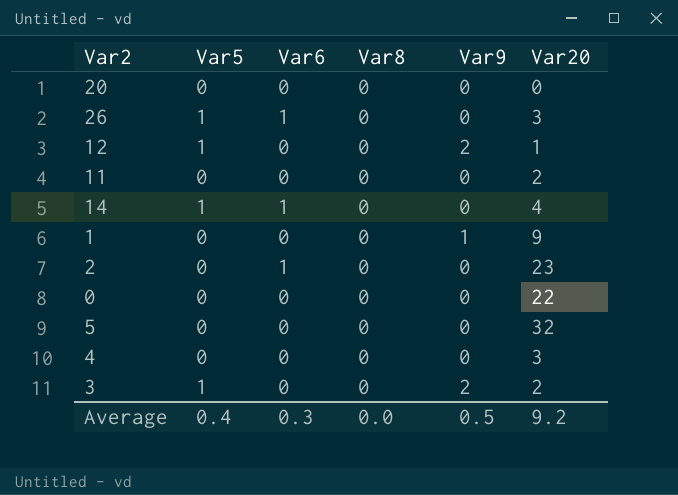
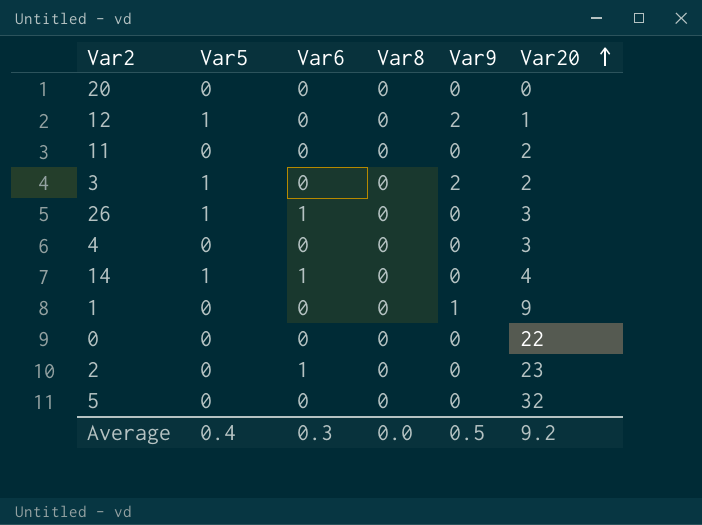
row order: none -> Var20 ascending

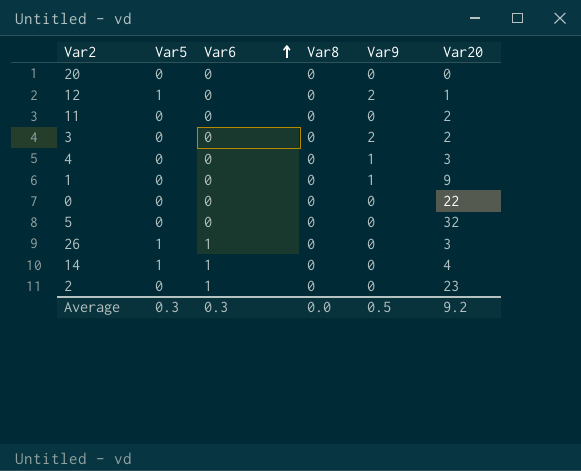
row order: Var20 ascending -> Var6 ascending
3 | Var5: 1 -> 0
4 | Var9: 0 -> 1
Average | Var5: 0.4 -> 0.3

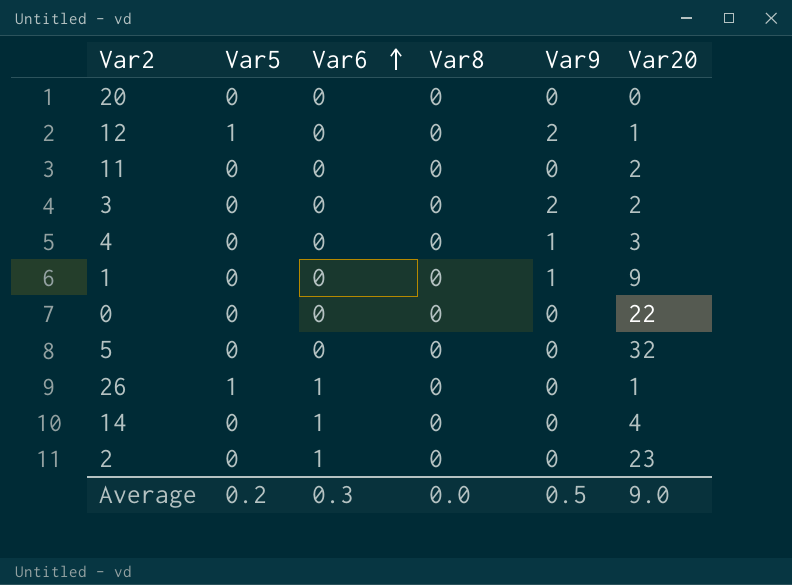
26 | Var20: 3 -> 1
14 | Var5: 1 -> 0
Average | Var5: 0.3 -> 0.2
Average | Var20: 9.2 -> 9.0

